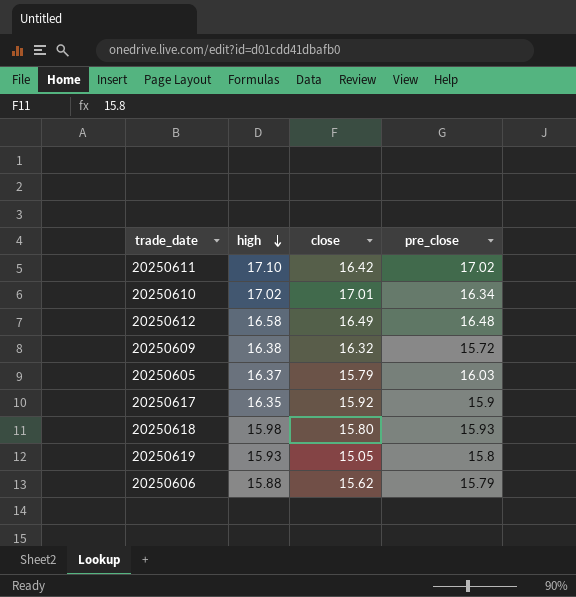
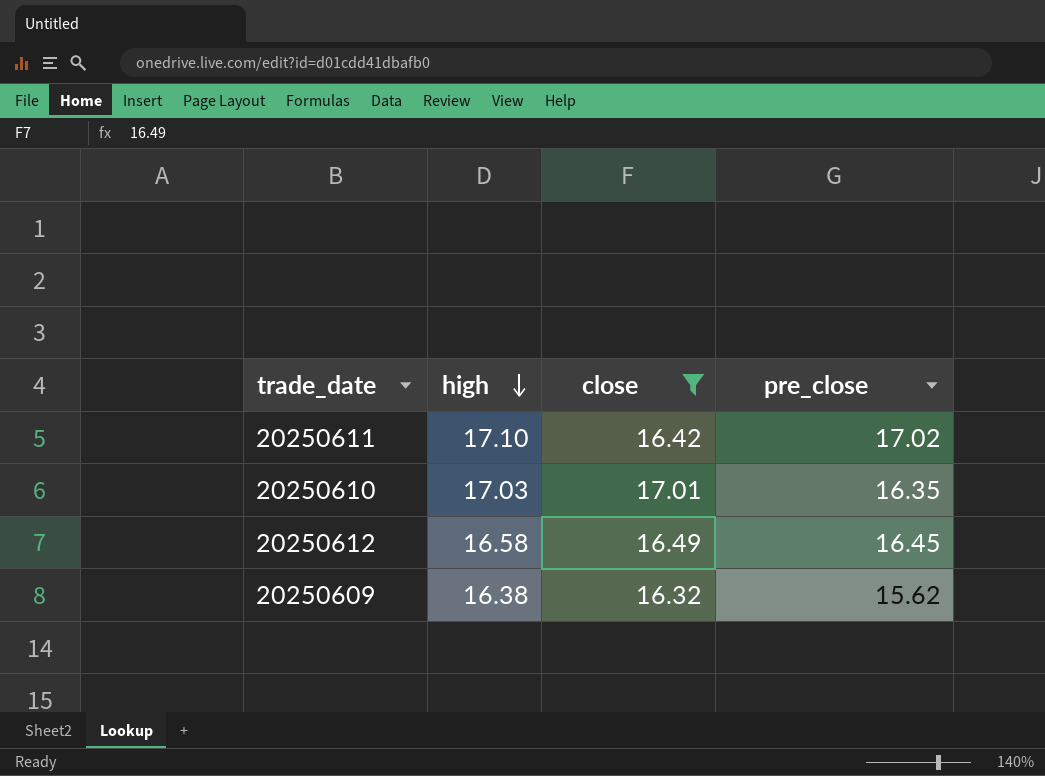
filter: none -> close >= 16.32
20250610 | high: 17.02 -> 17.03
20250610 | pre_close: 16.34 -> 16.35
20250612 | pre_close: 16.48 -> 16.45
20250609 | pre_close: 15.72 -> 15.62

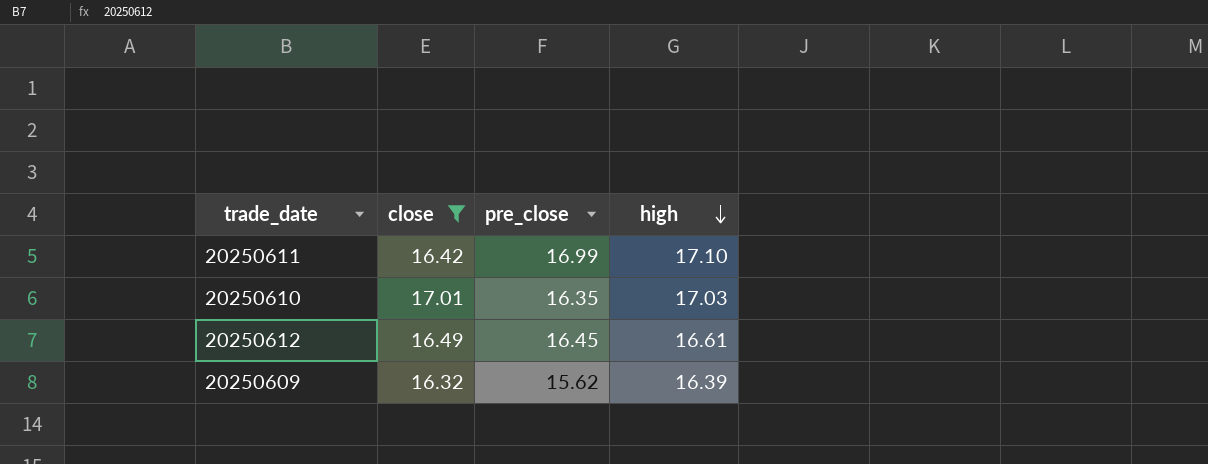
column high | position: 2 -> 4
20250611 | pre_close: 17.02 -> 16.99
20250612 | high: 16.58 -> 16.61
20250609 | high: 16.38 -> 16.39

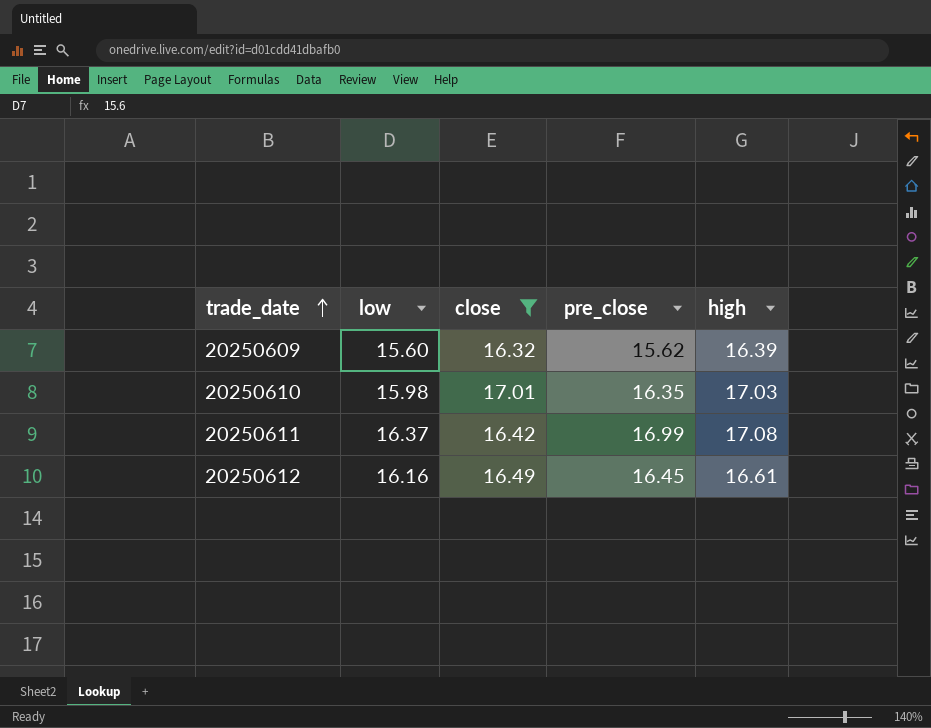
row order: high descending -> trade_date ascending
column low | position: none -> 2
20250611 | high: 17.10 -> 17.08

